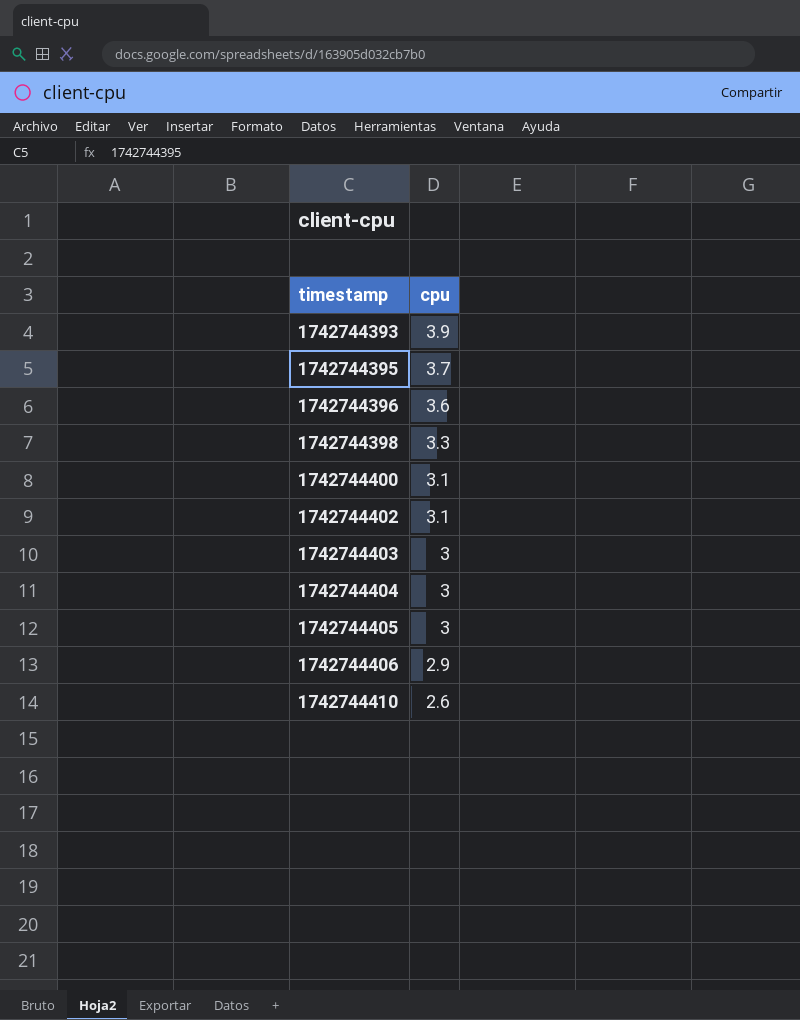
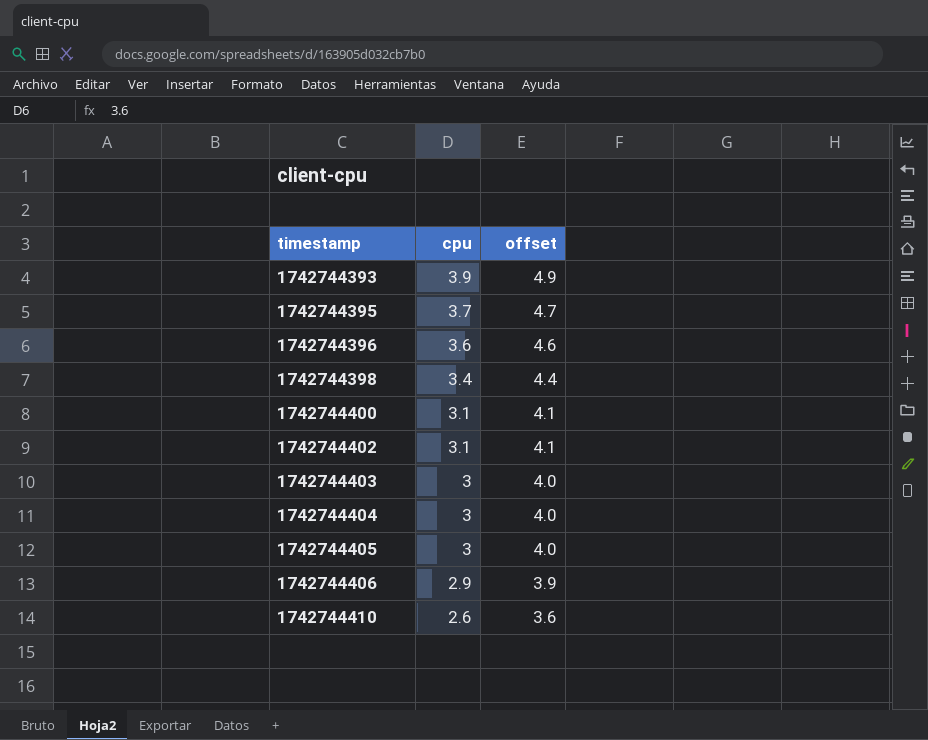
column offset | formula: none -> [cpu] + 1
1742744398 | cpu: 3.3 -> 3.4

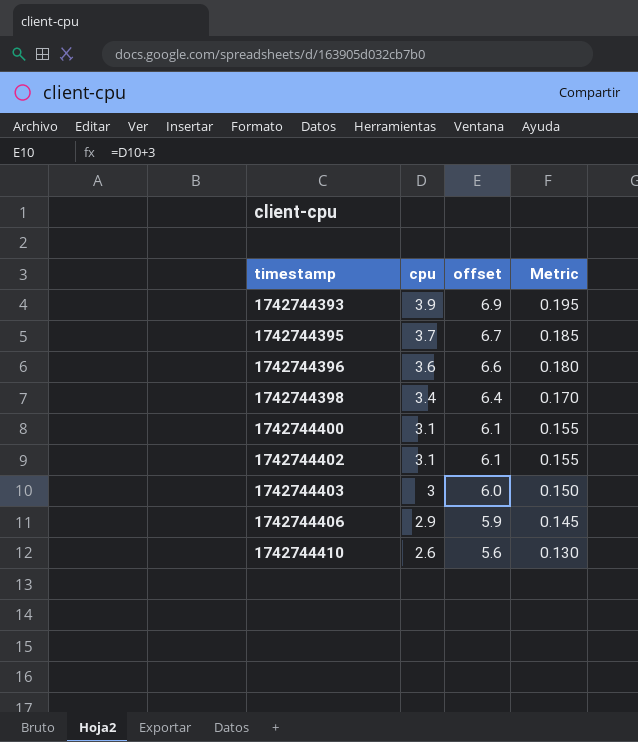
column offset | formula: [cpu] + 1 -> [cpu] + 3
column Metric | formula: none -> [cpu] * 0.05
row 1742744404: 3 | 4.0 -> none
row 1742744405: 3 | 4.0 -> none

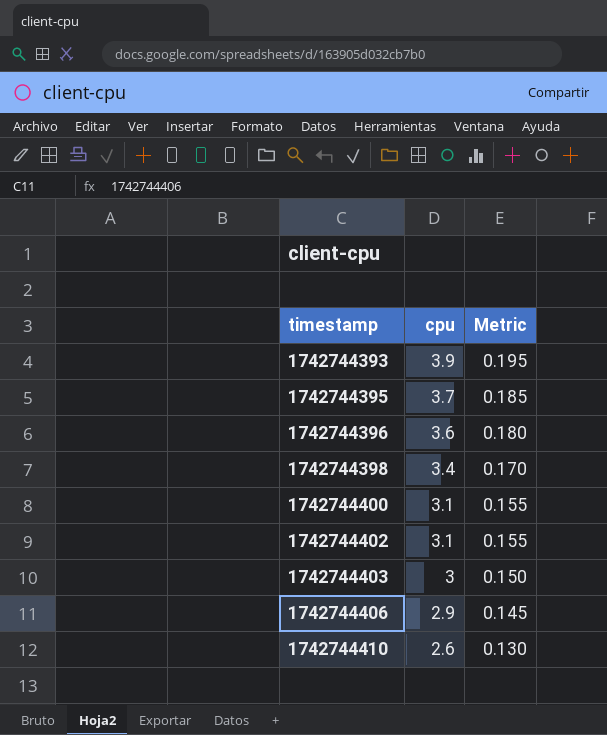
column offset | formula: [cpu] + 3 -> none

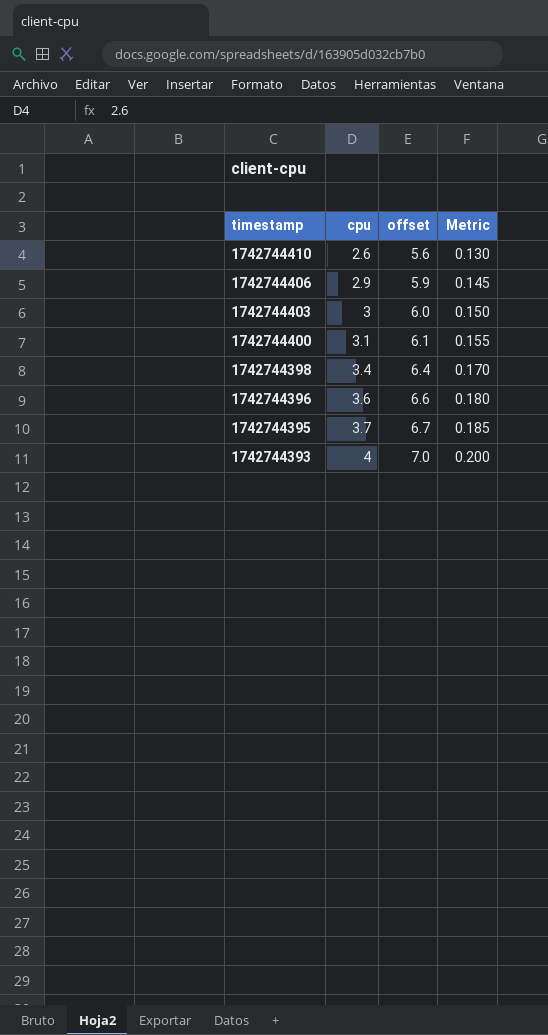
row order: timestamp ascending -> timestamp descending
column offset | formula: none -> [cpu] + 3
row 1742744402: 3.1 | 0.155 -> none
1742744393 | cpu: 3.9 -> 4
1742744393 | Metric: 0.195 -> 0.200

